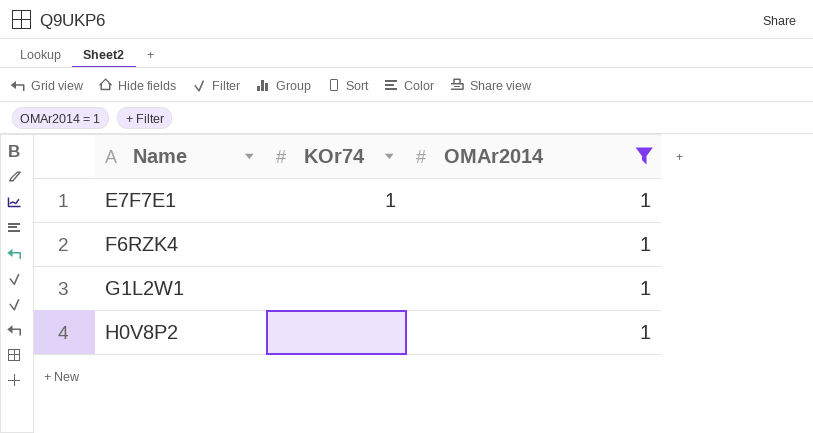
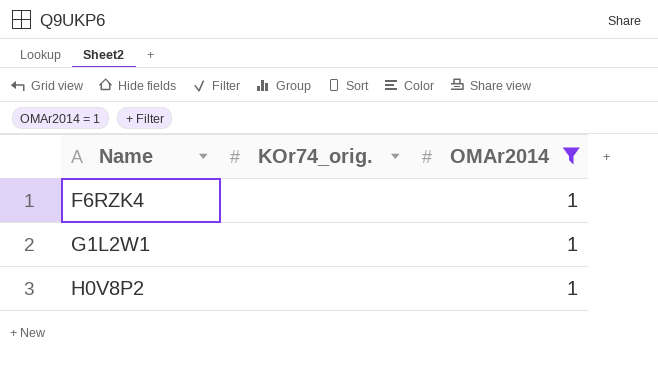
column name: KOr74 -> KOr74_orig.
row E7F7E1: 1 | 1 -> none

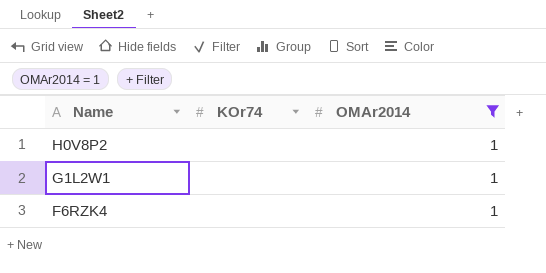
row order: Name ascending -> Name descending
column name: KOr74_orig. -> KOr74

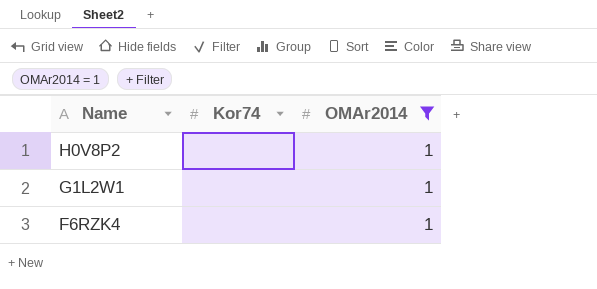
column name: KOr74 -> Kor74

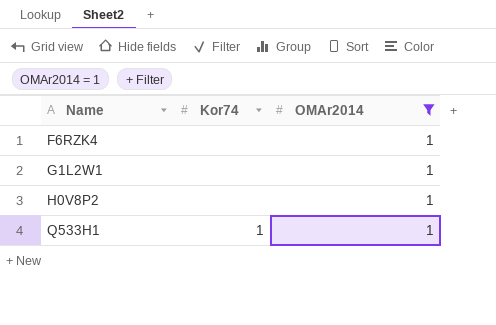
row order: Name descending -> Name ascending
row Q533H1: none -> 1 | 1

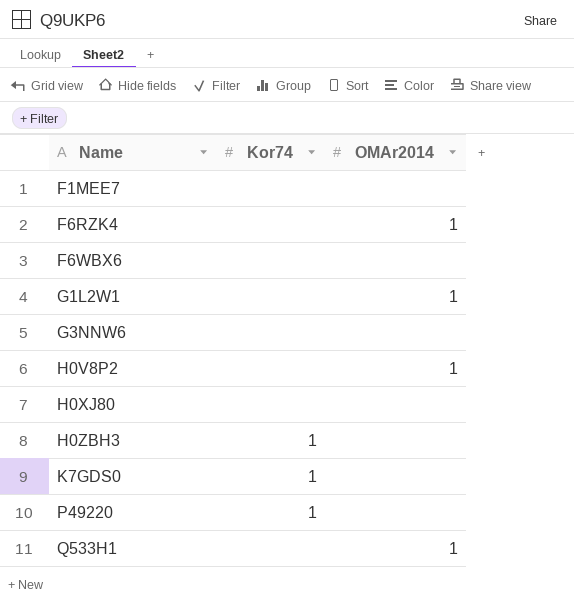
filter: OMAr2014 = 1 -> none
Q533H1 | Kor74: 1 -> none

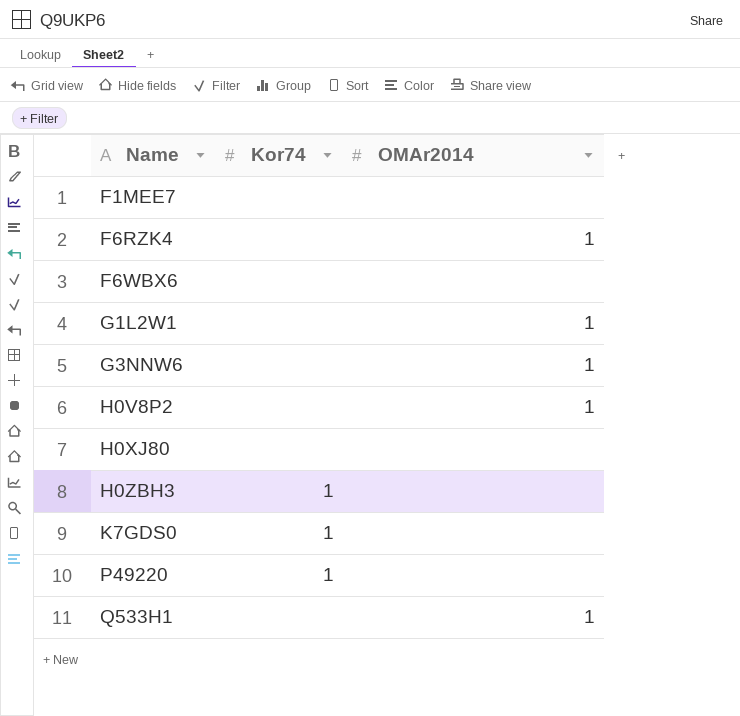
G3NNW6 | OMAr2014: none -> 1

